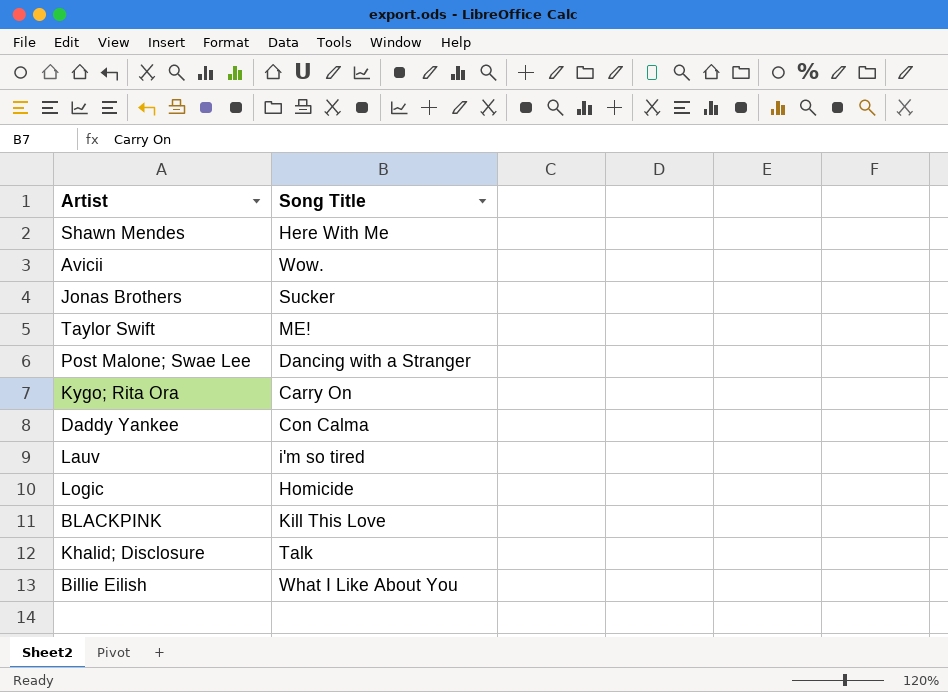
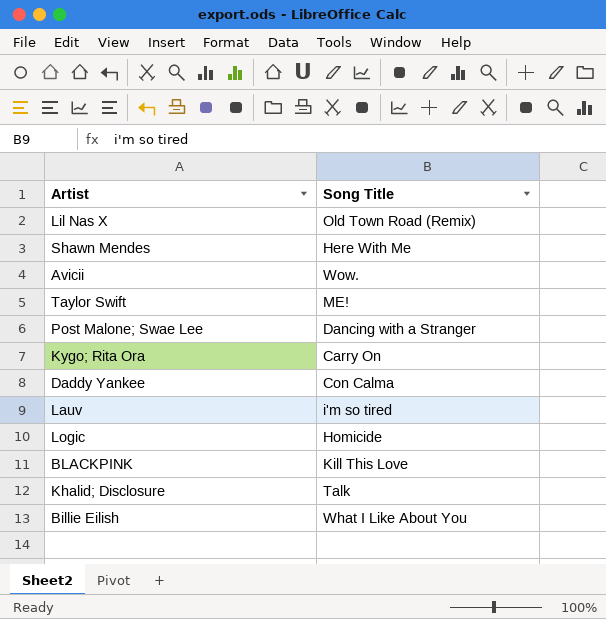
row Jonas Brothers: Sucker -> none
row Lil Nas X: none -> Old Town Road (Remix)

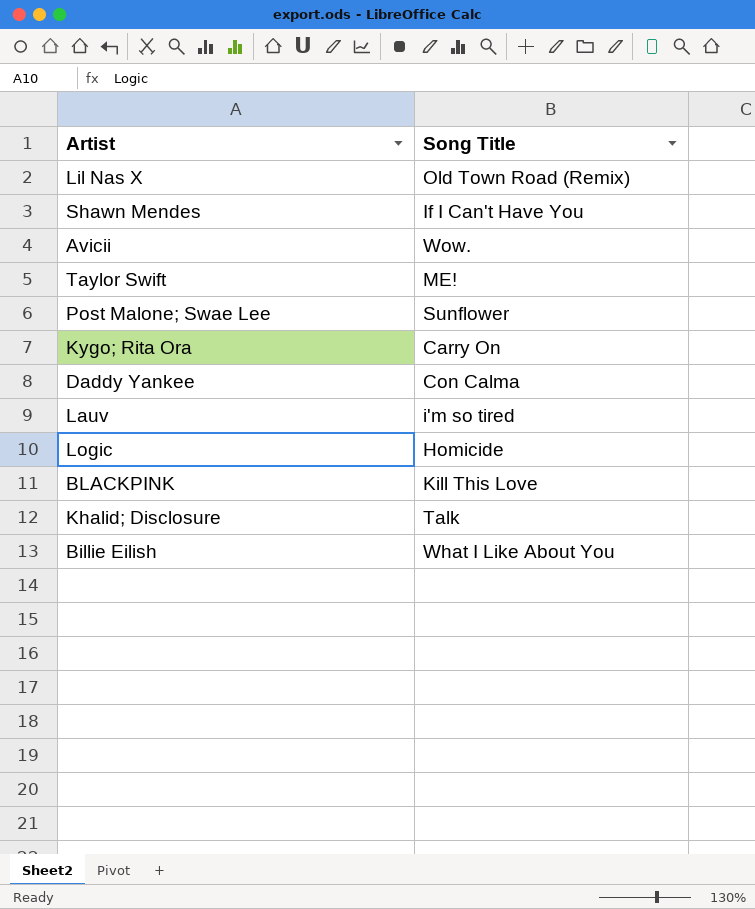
Shawn Mendes | Song Title: Here With Me -> If I Can't Have You
Post Malone; Swae Lee | Song Title: Dancing with a Stranger -> Sunflower

